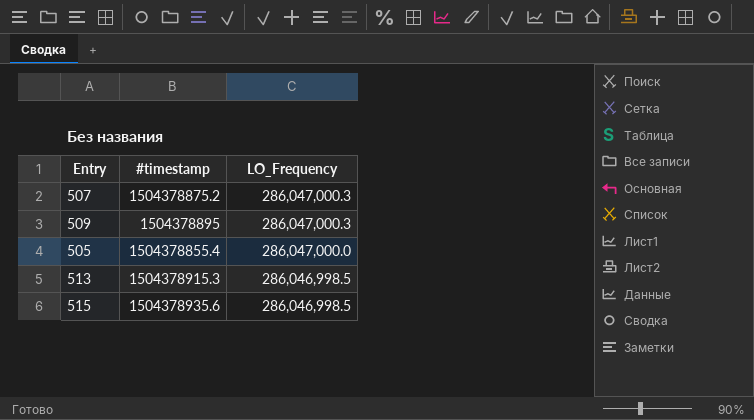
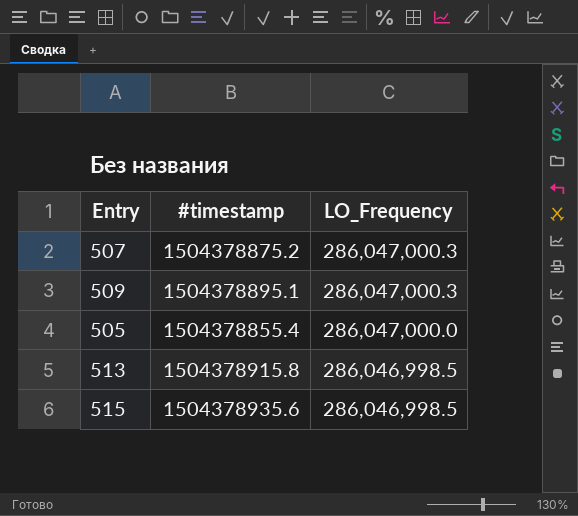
509 | #timestamp: 1504378895 -> 1504378895.1
513 | #timestamp: 1504378915.3 -> 1504378915.8

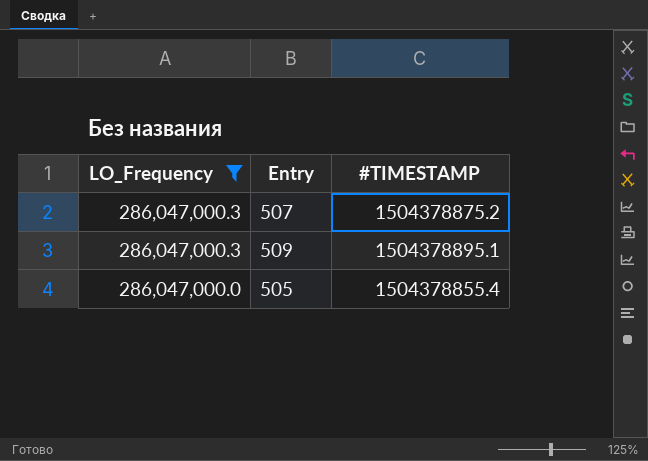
filter: none -> LO_Frequency != 286,046,998.5
column LO_Frequency | position: 3 -> 1
column name: #timestamp -> #TIMESTAMP

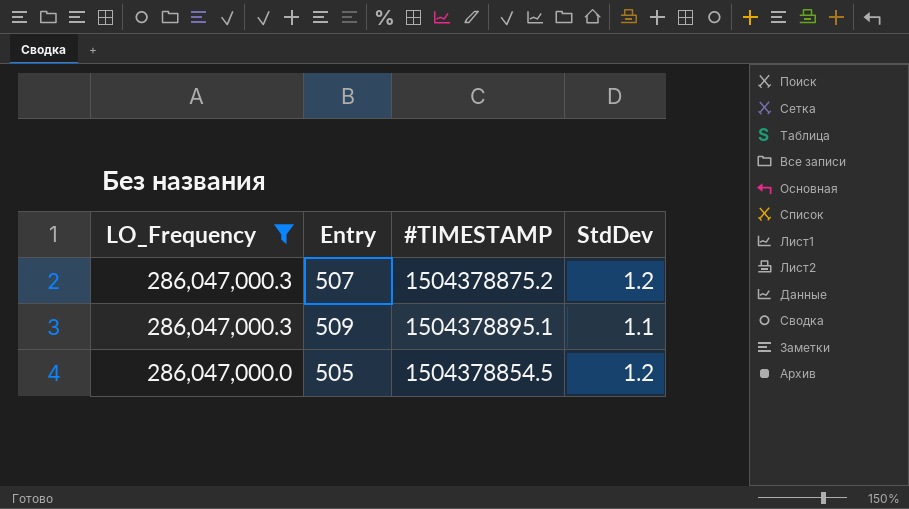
column StdDev | position: none -> 4
505 | #TIMESTAMP: 1504378855.4 -> 1504378854.5

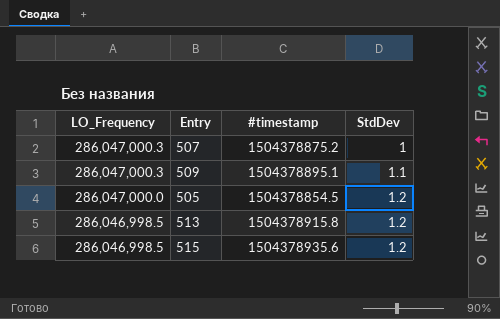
filter: LO_Frequency != 286,046,998.5 -> none
column name: #TIMESTAMP -> #timestamp
507 | StdDev: 1.2 -> 1

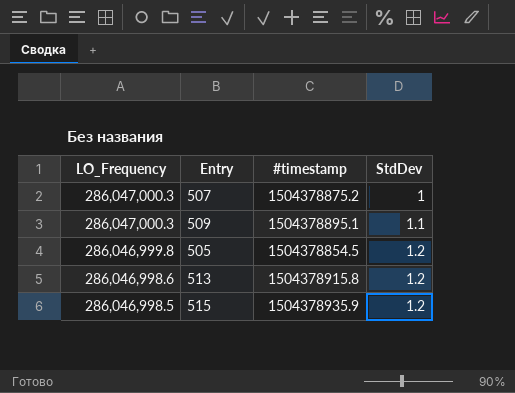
505 | LO_Frequency: 286,047,000.0 -> 286,046,999.8
513 | LO_Frequency: 286,046,998.5 -> 286,046,998.6
515 | #timestamp: 1504378935.6 -> 1504378935.9

